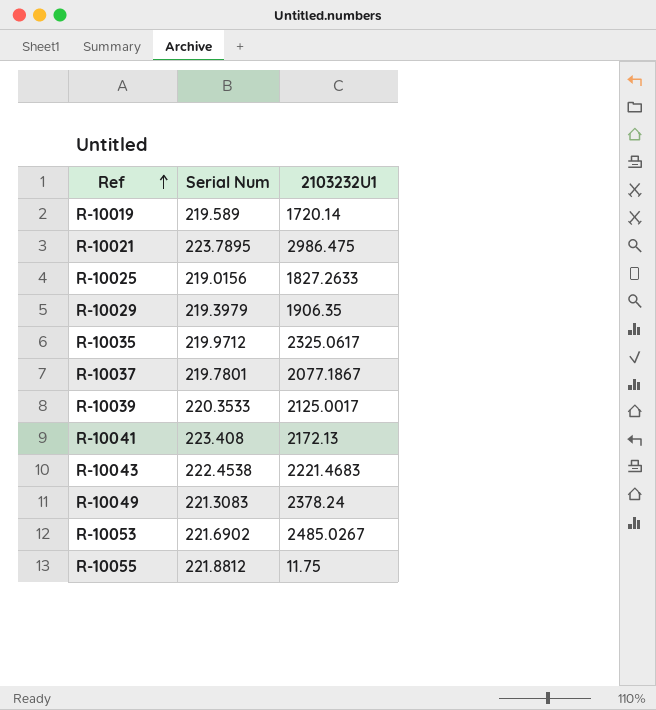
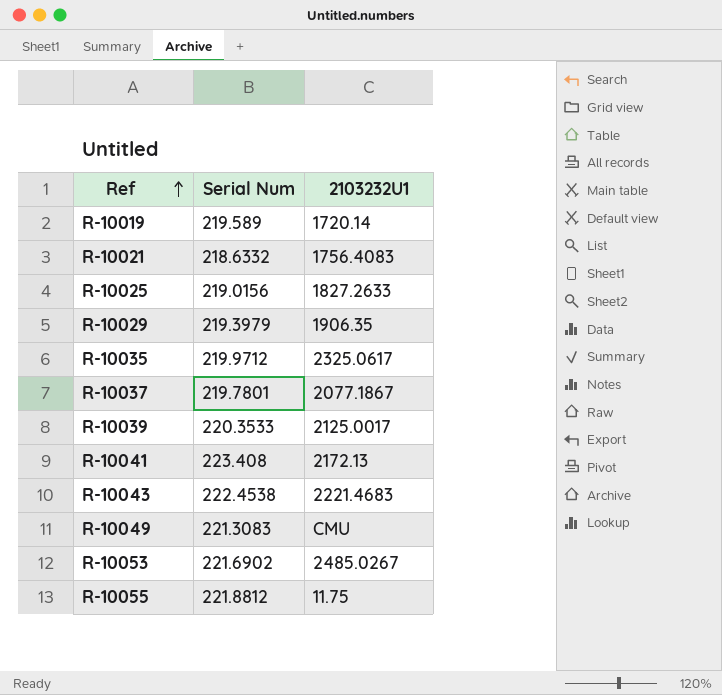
R-10021 | Serial Num: 223.7895 -> 218.6332
R-10021 | 2103232U1: 2986.475 -> 1756.4083
R-10049 | 2103232U1: 2378.24 -> CMU

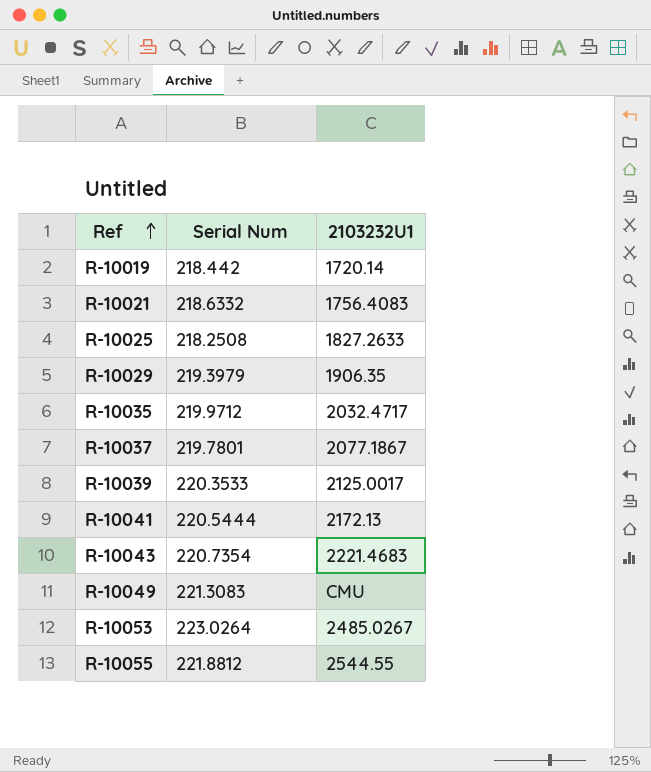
R-10019 | Serial Num: 219.589 -> 218.442
R-10025 | Serial Num: 219.0156 -> 218.2508
R-10035 | 2103232U1: 2325.0617 -> 2032.4717
R-10041 | Serial Num: 223.408 -> 220.5444
R-10043 | Serial Num: 222.4538 -> 220.7354
R-10053 | Serial Num: 221.6902 -> 223.0264
R-10055 | 2103232U1: 11.75 -> 2544.55

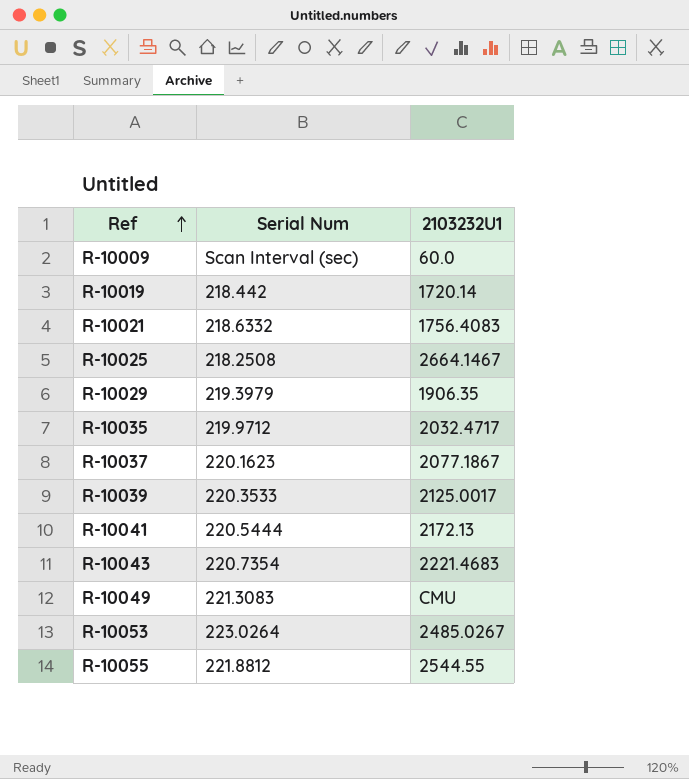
row R-10009: none -> Scan Interval (sec) | 60.0
R-10025 | 2103232U1: 1827.2633 -> 2664.1467
R-10037 | Serial Num: 219.7801 -> 220.1623

